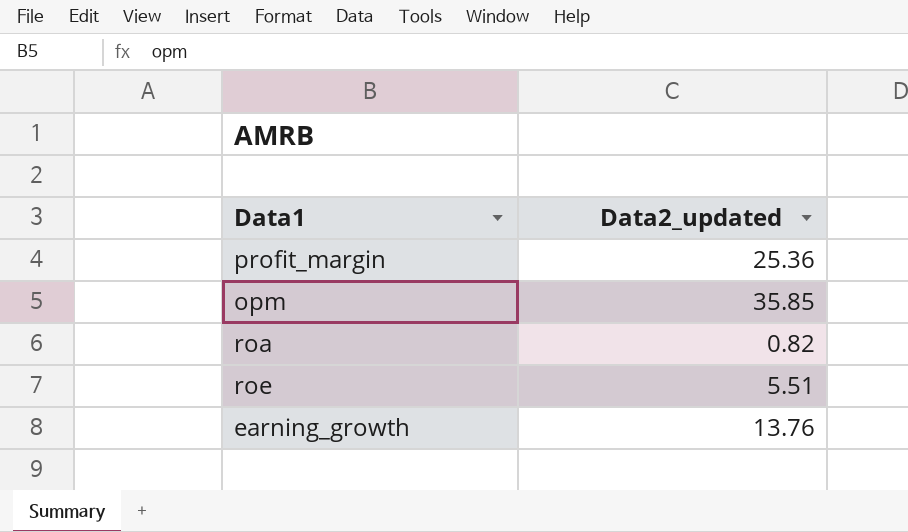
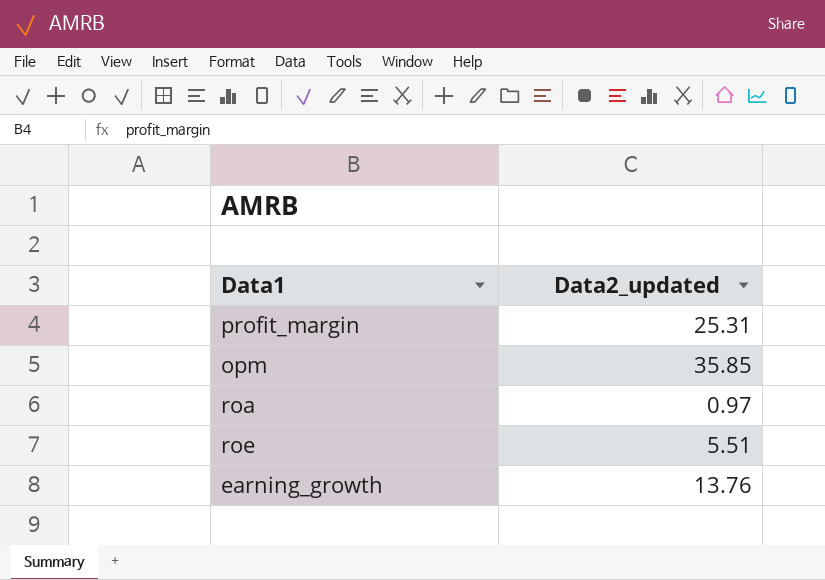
profit_margin | Data2_updated: 25.36 -> 25.31
roa | Data2_updated: 0.82 -> 0.97

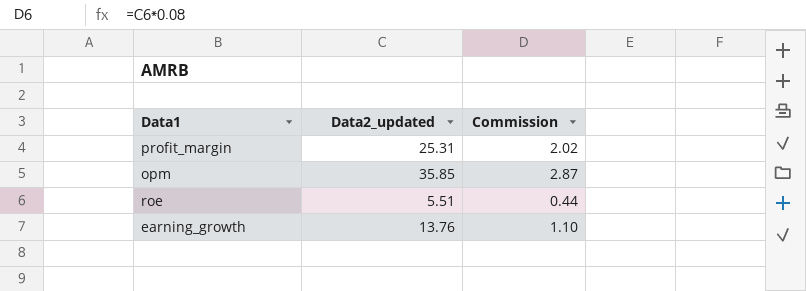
column Commission | formula: none -> [Data2_updated] * 0.08
row roa: 0.97 -> none

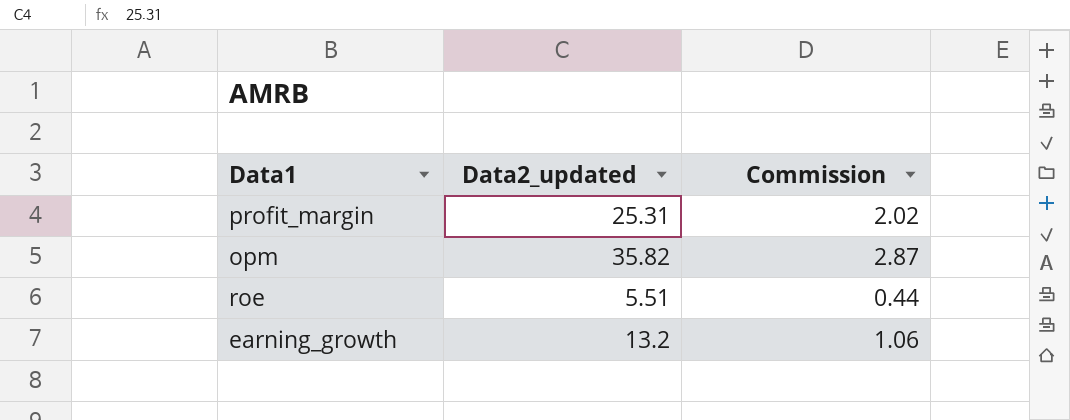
opm | Data2_updated: 35.85 -> 35.82
earning_growth | Data2_updated: 13.76 -> 13.2
earning_growth | Commission: 1.10 -> 1.06

